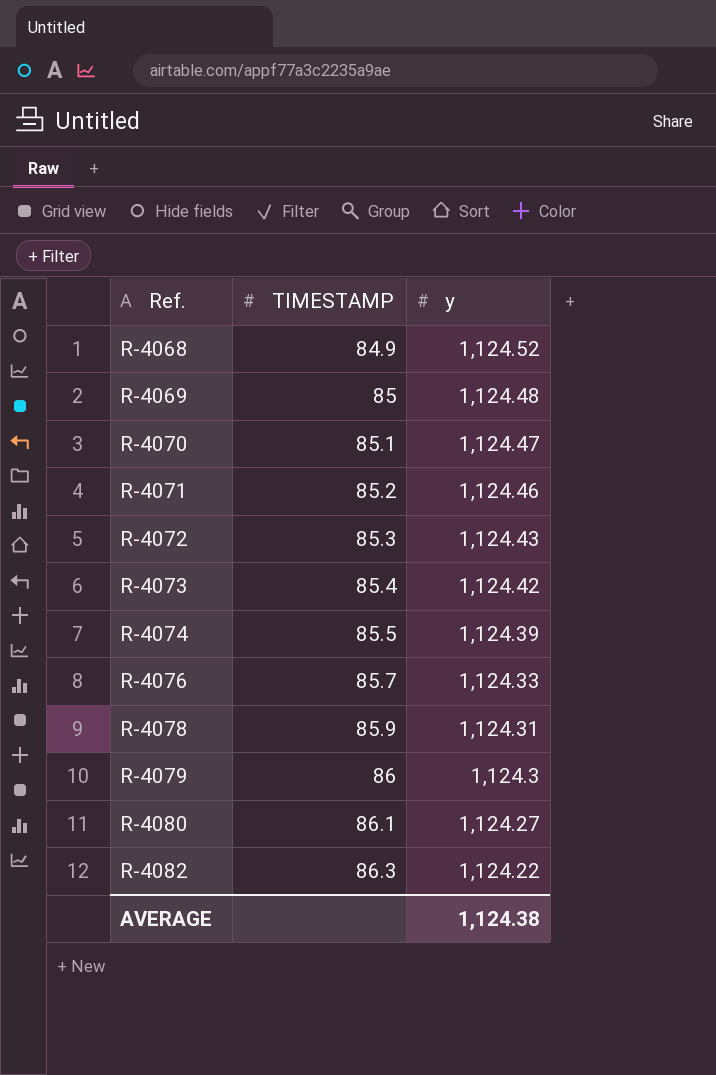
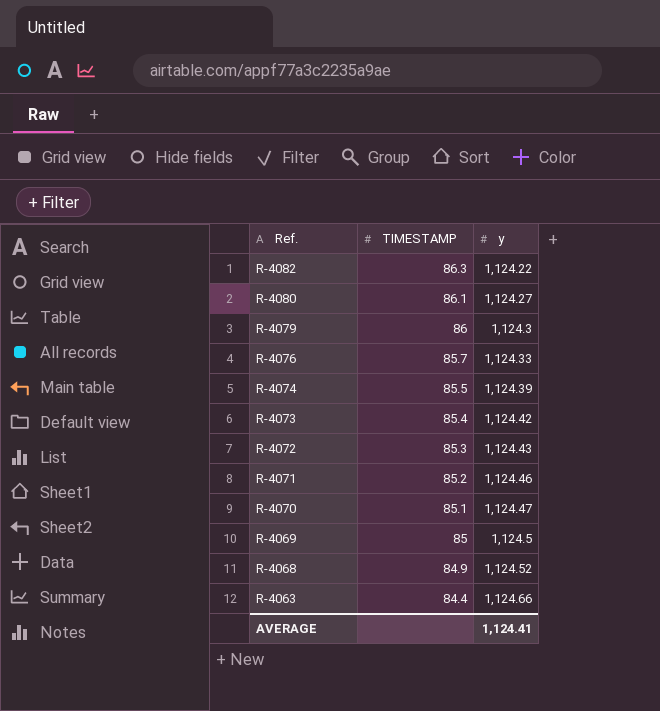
row order: Ref. ascending -> Ref. descending
row R-4078: 85.9 | 1,124.31 -> none
R-4069 | y: 1,124.48 -> 1,124.5
row R-4063: none -> 84.4 | 1,124.66
AVERAGE | y: 1,124.38 -> 1,124.41

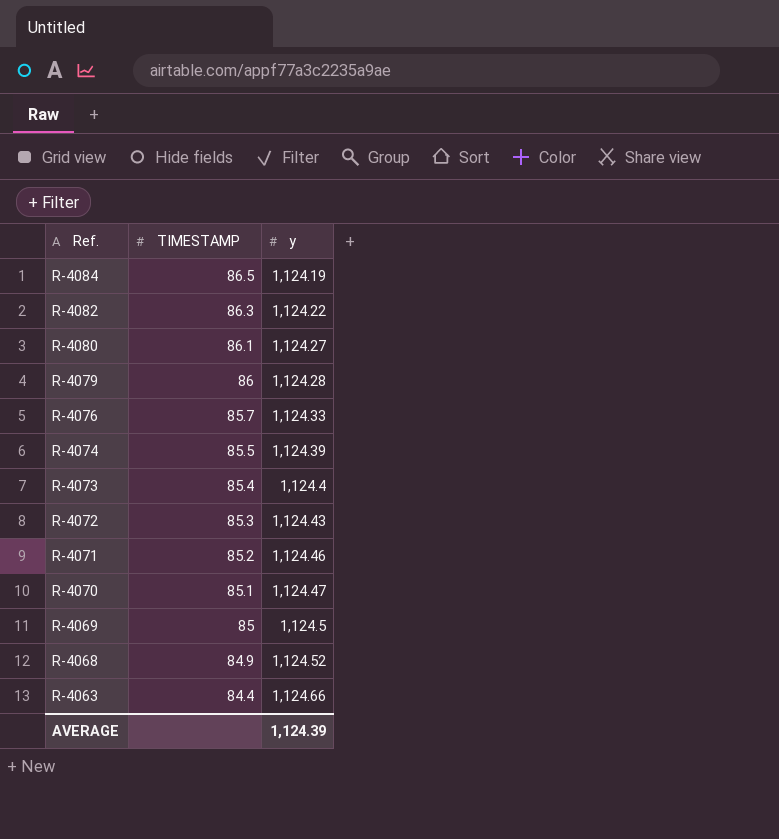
row R-4084: none -> 86.5 | 1,124.19
R-4079 | y: 1,124.3 -> 1,124.28
R-4073 | y: 1,124.42 -> 1,124.4
AVERAGE | y: 1,124.41 -> 1,124.39

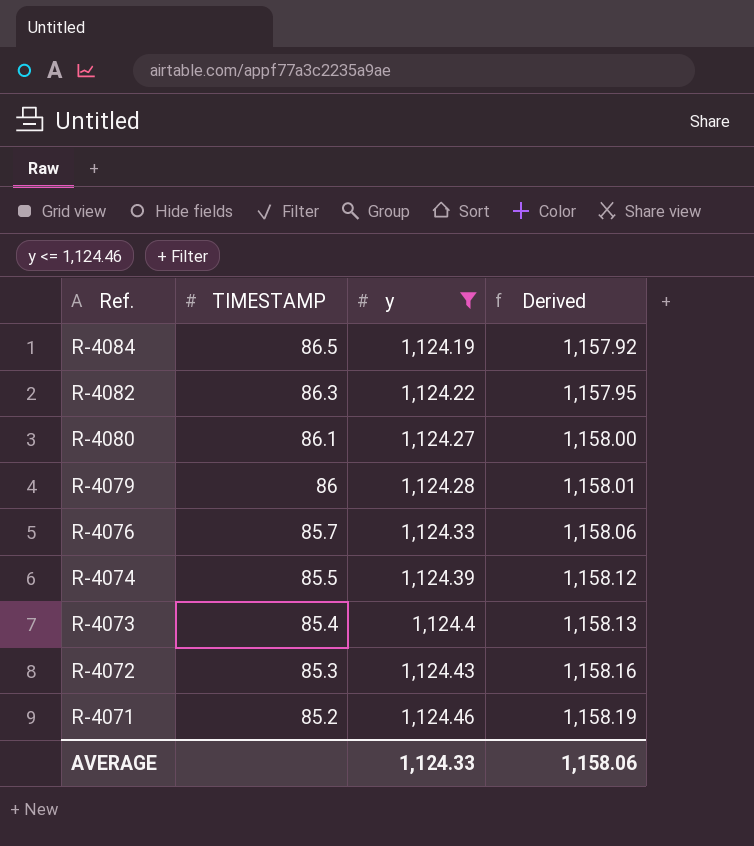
filter: none -> y <= 1,124.46
column Derived | formula: none -> [y] * 1.03
AVERAGE | y: 1,124.39 -> 1,124.33

